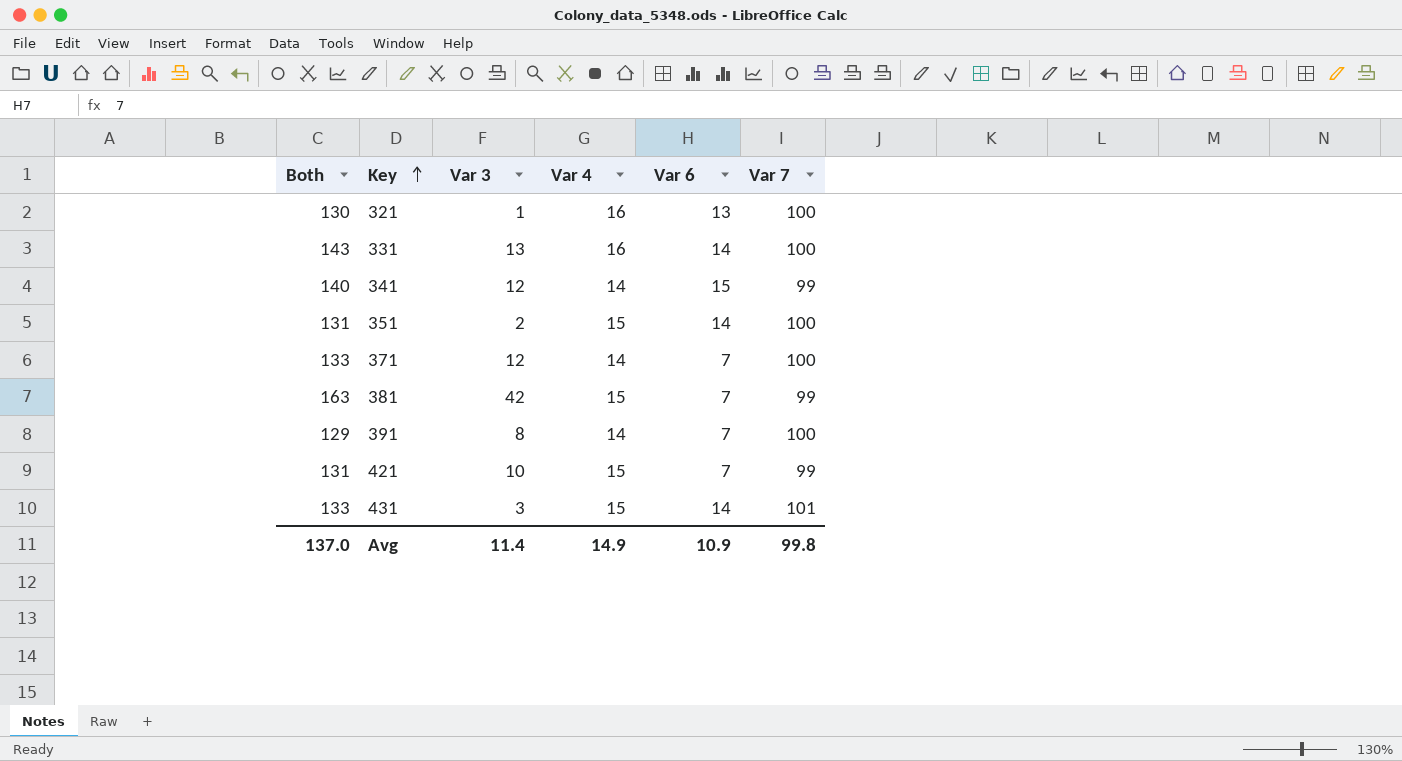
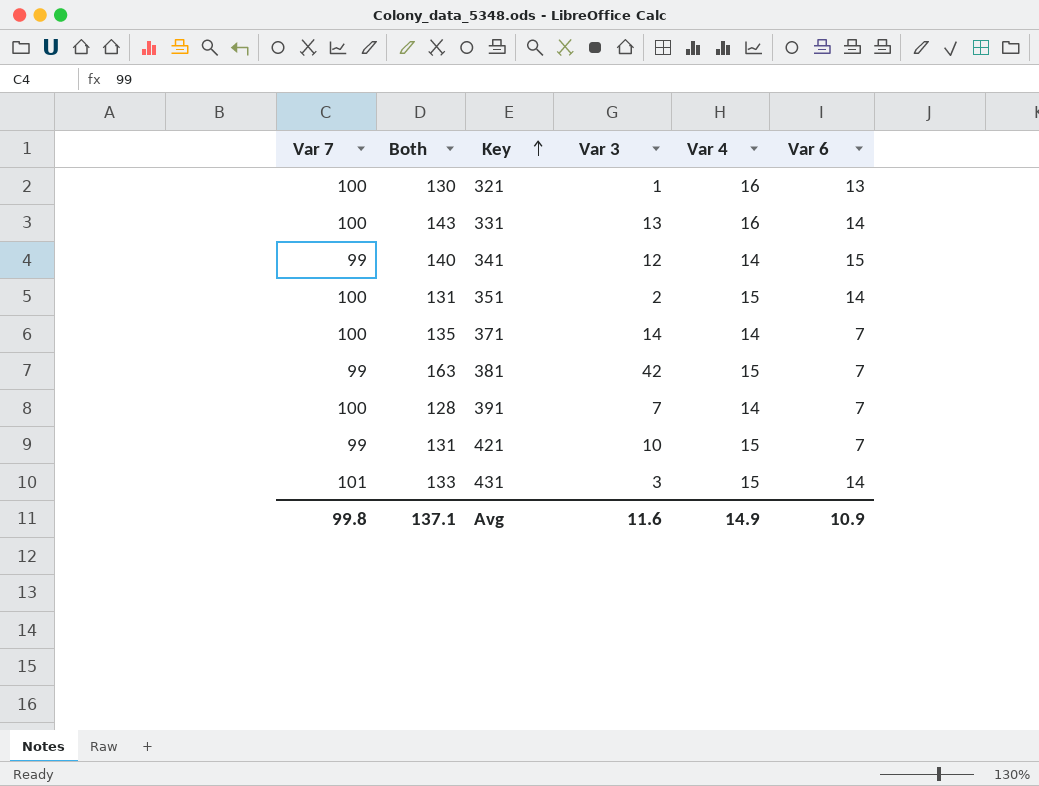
column Var 7 | position: 6 -> 1
371 | Both: 133 -> 135
371 | Var 3: 12 -> 14
391 | Both: 129 -> 128
391 | Var 3: 8 -> 7
Avg | Both: 137.0 -> 137.1
Avg | Var 3: 11.4 -> 11.6

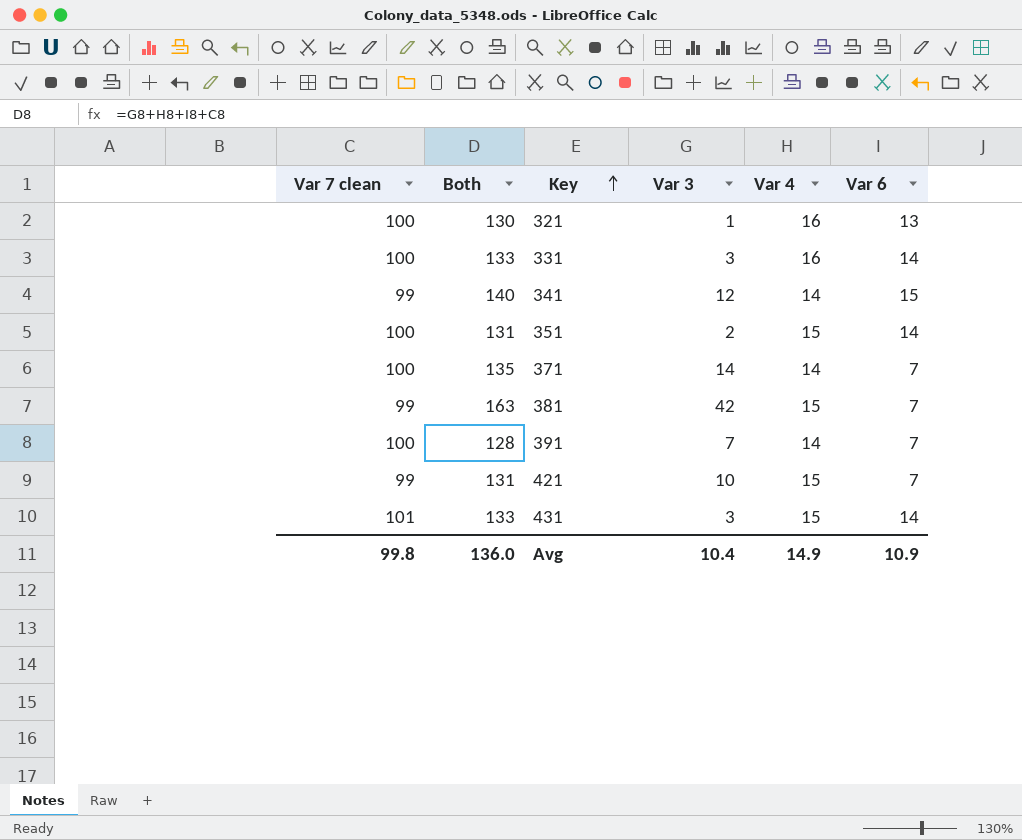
column name: Var 7 -> Var 7 clean
331 | Both: 143 -> 133
331 | Var 3: 13 -> 3
Avg | Both: 137.1 -> 136.0
Avg | Var 3: 11.6 -> 10.4

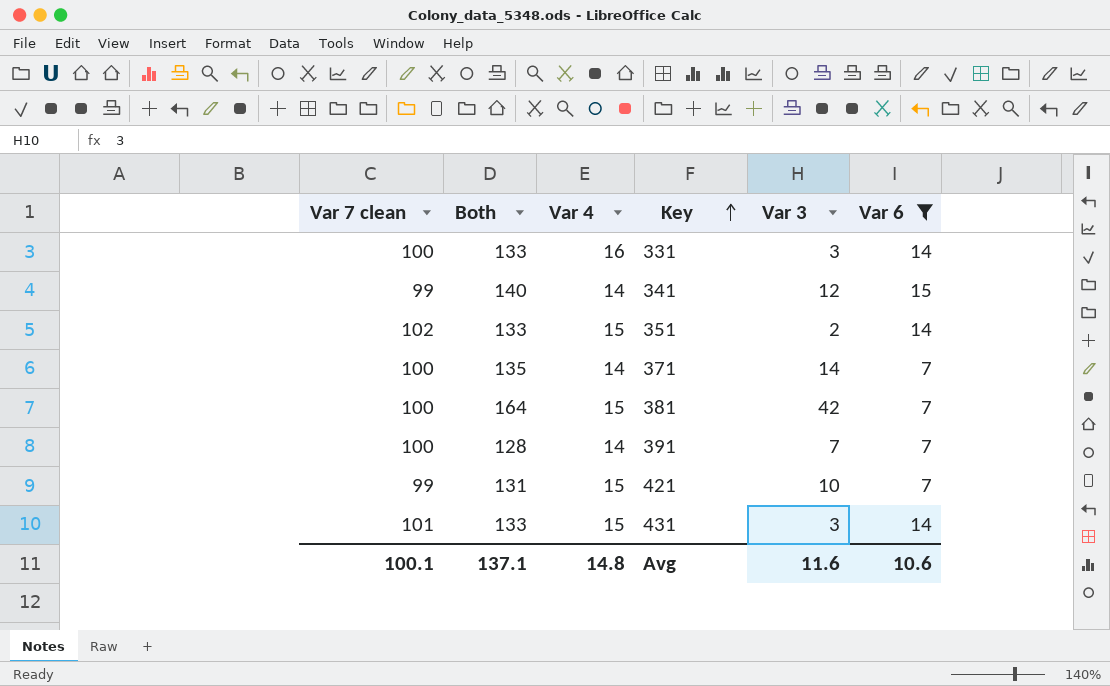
filter: none -> Var 6 != 13
column Var 4 | position: 5 -> 3
351 | Var 7 clean: 100 -> 102
351 | Both: 131 -> 133
381 | Var 7 clean: 99 -> 100
381 | Both: 163 -> 164
Avg | Var 7 clean: 99.8 -> 100.1
Avg | Both: 136.0 -> 137.1
Avg | Var 4: 14.9 -> 14.8
Avg | Var 3: 10.4 -> 11.6
Avg | Var 6: 10.9 -> 10.6

